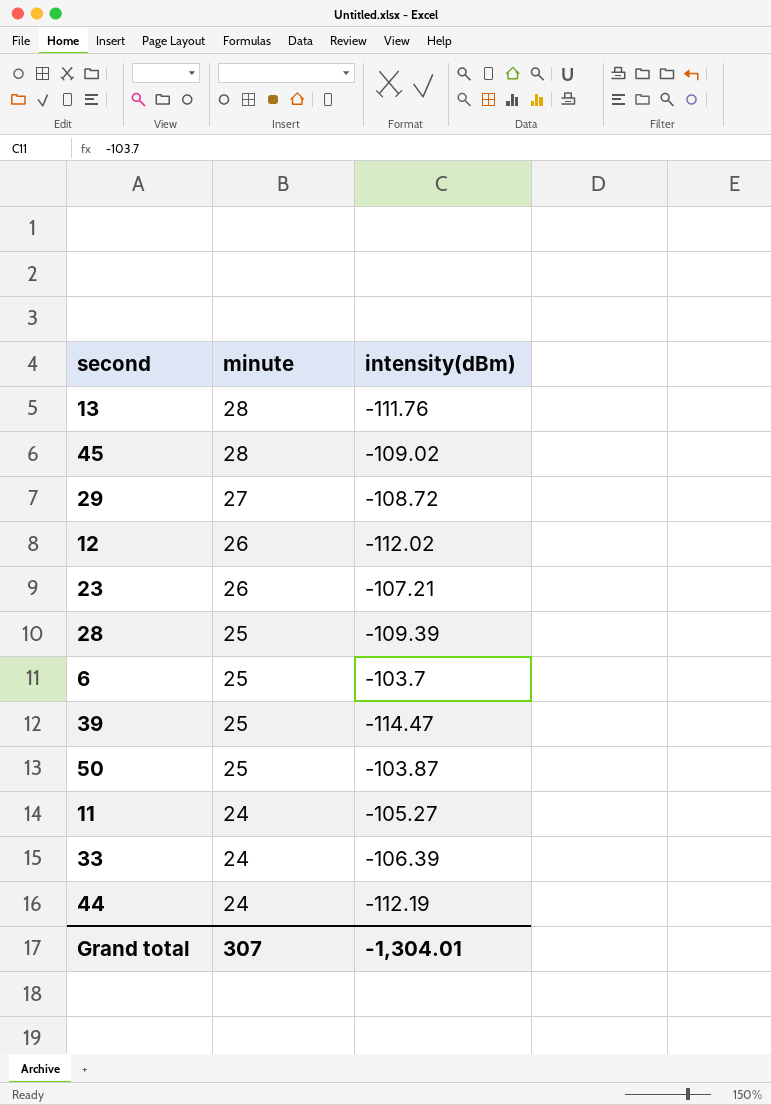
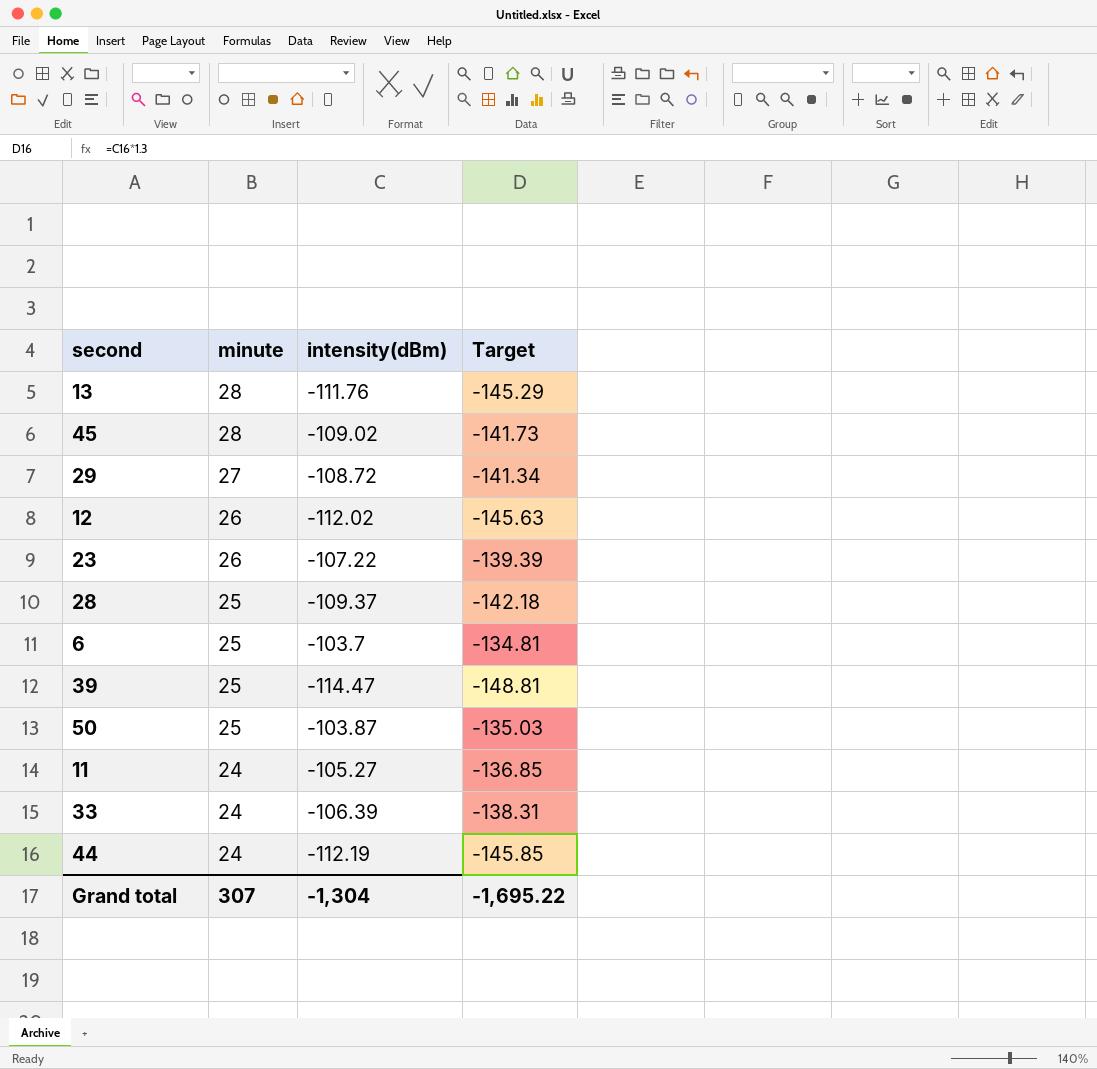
column Target | formula: none -> [intensity(dBm)] * 1.3
23 | intensity(dBm): -107.21 -> -107.22
28 | intensity(dBm): -109.39 -> -109.37
Grand total | intensity(dBm): -1,304.01 -> -1,304

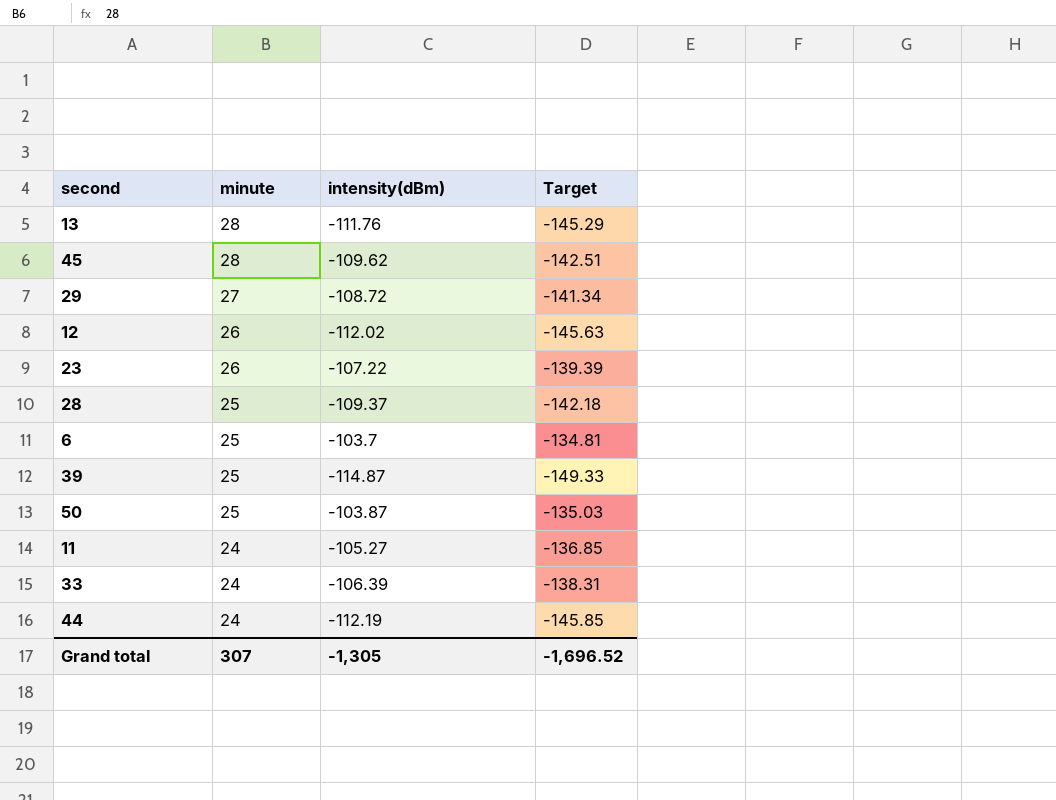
45 | intensity(dBm): -109.02 -> -109.62
45 | Target: -141.73 -> -142.51
39 | intensity(dBm): -114.47 -> -114.87
39 | Target: -148.81 -> -149.33
Grand total | intensity(dBm): -1,304 -> -1,305
Grand total | Target: -1,695.22 -> -1,696.52

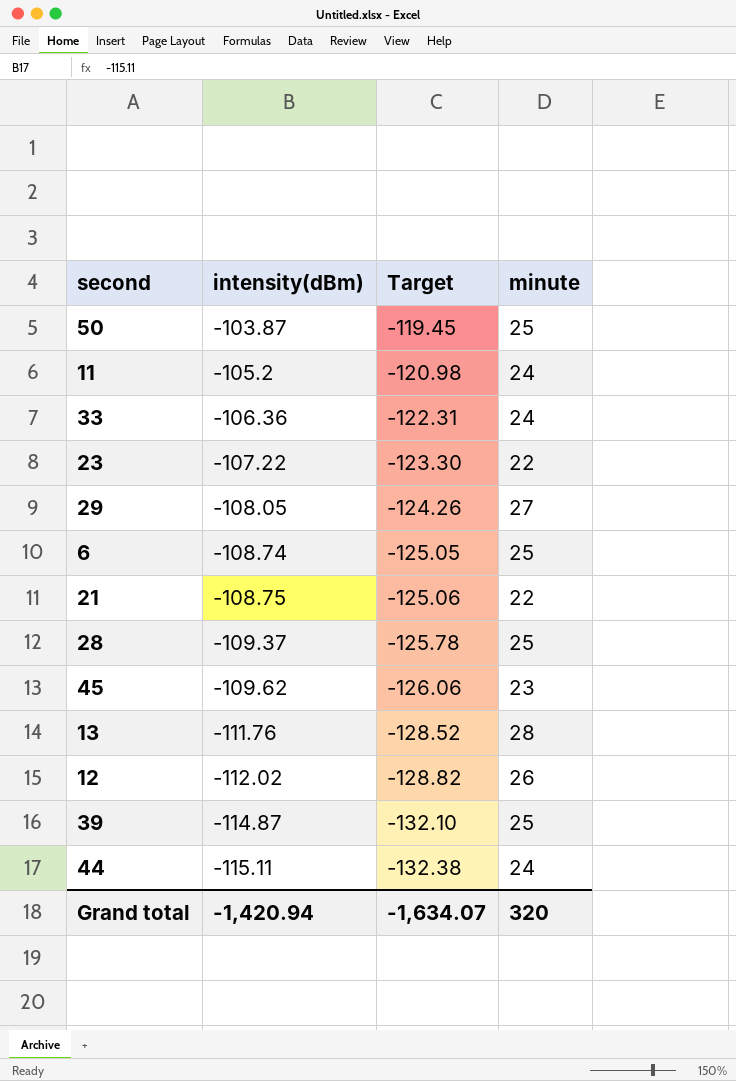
row order: minute descending -> intensity(dBm) descending
column Target | formula: [intensity(dBm)] * 1.3 -> [intensity(dBm)] * 1.15
column minute | position: 2 -> 4
11 | intensity(dBm): -105.27 -> -105.2
33 | intensity(dBm): -106.39 -> -106.36
23 | minute: 26 -> 22
29 | intensity(dBm): -108.72 -> -108.05
6 | intensity(dBm): -103.7 -> -108.74
row 21: none -> -108.75 | -125.06 | 22
45 | minute: 28 -> 23
44 | intensity(dBm): -112.19 -> -115.11
Grand total | intensity(dBm): -1,305 -> -1,420.94
Grand total | Target: -1,696.52 -> -1,634.07
Grand total | minute: 307 -> 320

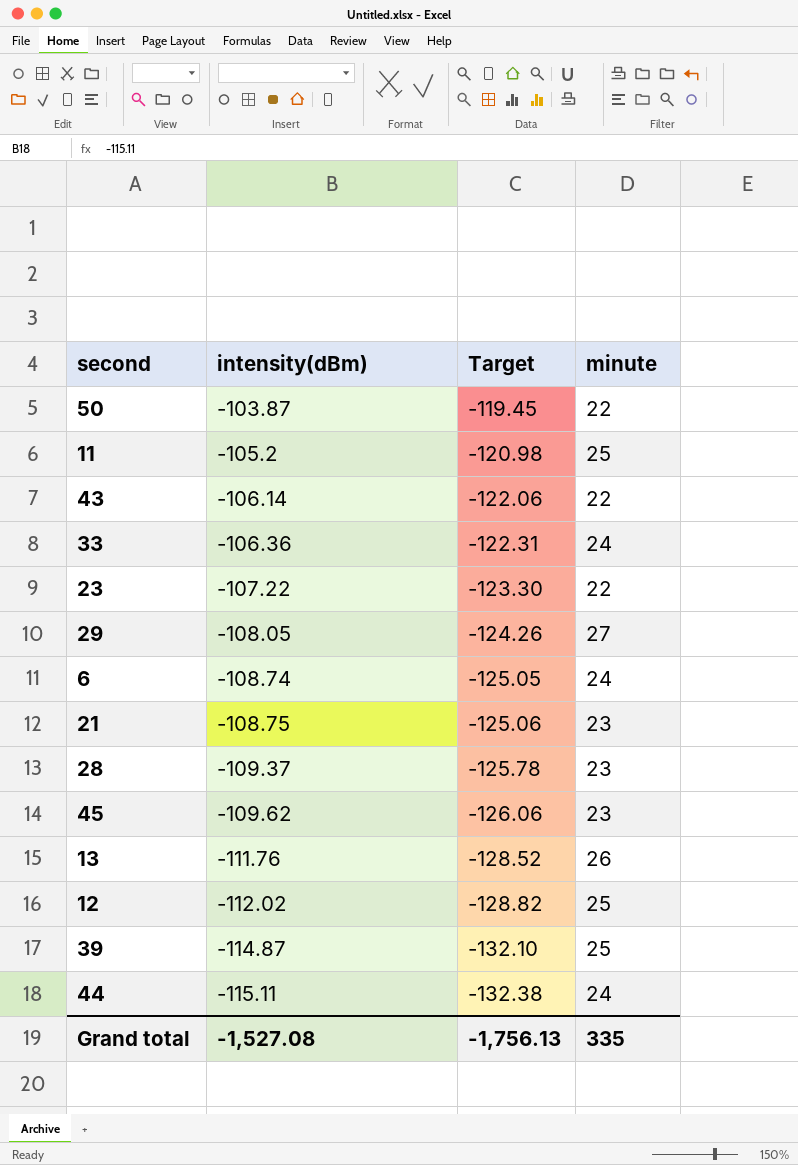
50 | minute: 25 -> 22
11 | minute: 24 -> 25
row 43: none -> -106.14 | -122.06 | 22
6 | minute: 25 -> 24
21 | minute: 22 -> 23
28 | minute: 25 -> 23
13 | minute: 28 -> 26
12 | minute: 26 -> 25
Grand total | intensity(dBm): -1,420.94 -> -1,527.08
Grand total | Target: -1,634.07 -> -1,756.13
Grand total | minute: 320 -> 335

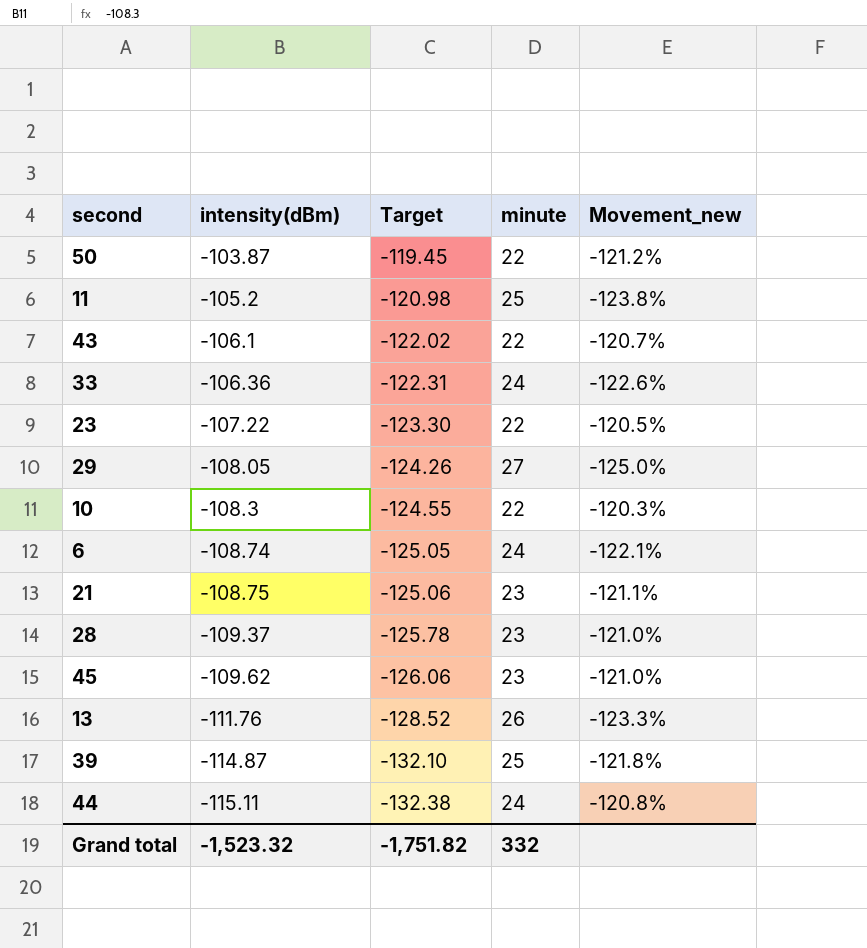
column Movement_new | formula: none -> ([minute] - [intensity(dBm)]) / [intensity(dBm)]
row 12: -112.02 | -128.82 | 25 -> none
43 | intensity(dBm): -106.14 -> -106.1
43 | Target: -122.06 -> -122.02
row 10: none -> -108.3 | -124.55 | 22 | -120.3%
Grand total | intensity(dBm): -1,527.08 -> -1,523.32
Grand total | Target: -1,756.13 -> -1,751.82
Grand total | minute: 335 -> 332

